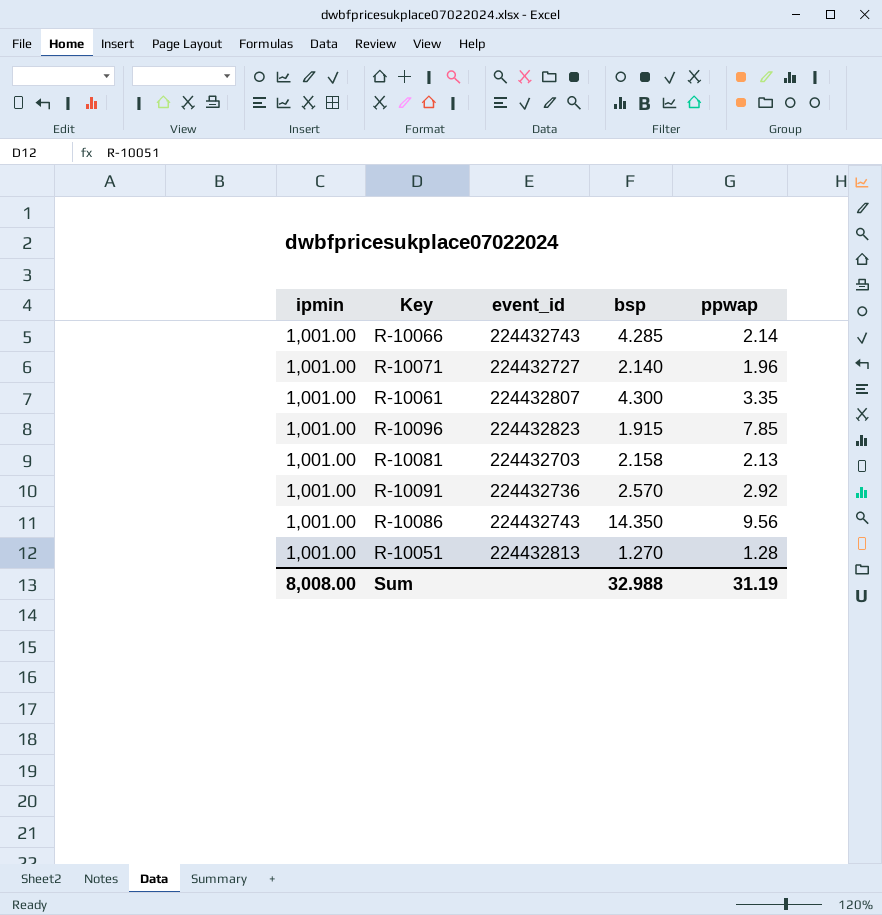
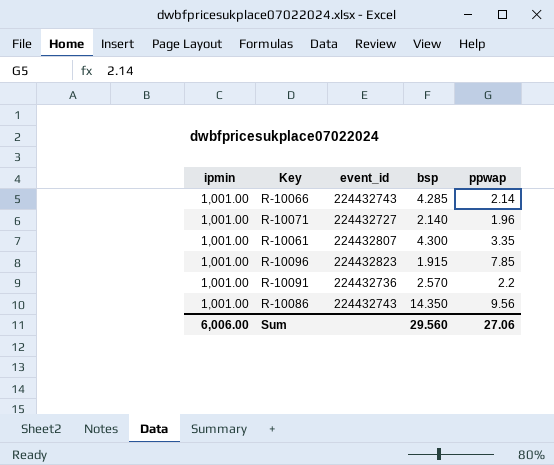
row R-10081: 1,001.00 | 224432703 | 2.158 | 2.13 -> none
row R-10051: 1,001.00 | 224432813 | 1.270 | 1.28 -> none
R-10091 | ppwap: 2.92 -> 2.2
Sum | ipmin: 8,008.00 -> 6,006.00
Sum | bsp: 32.988 -> 29.560
Sum | ppwap: 31.19 -> 27.06

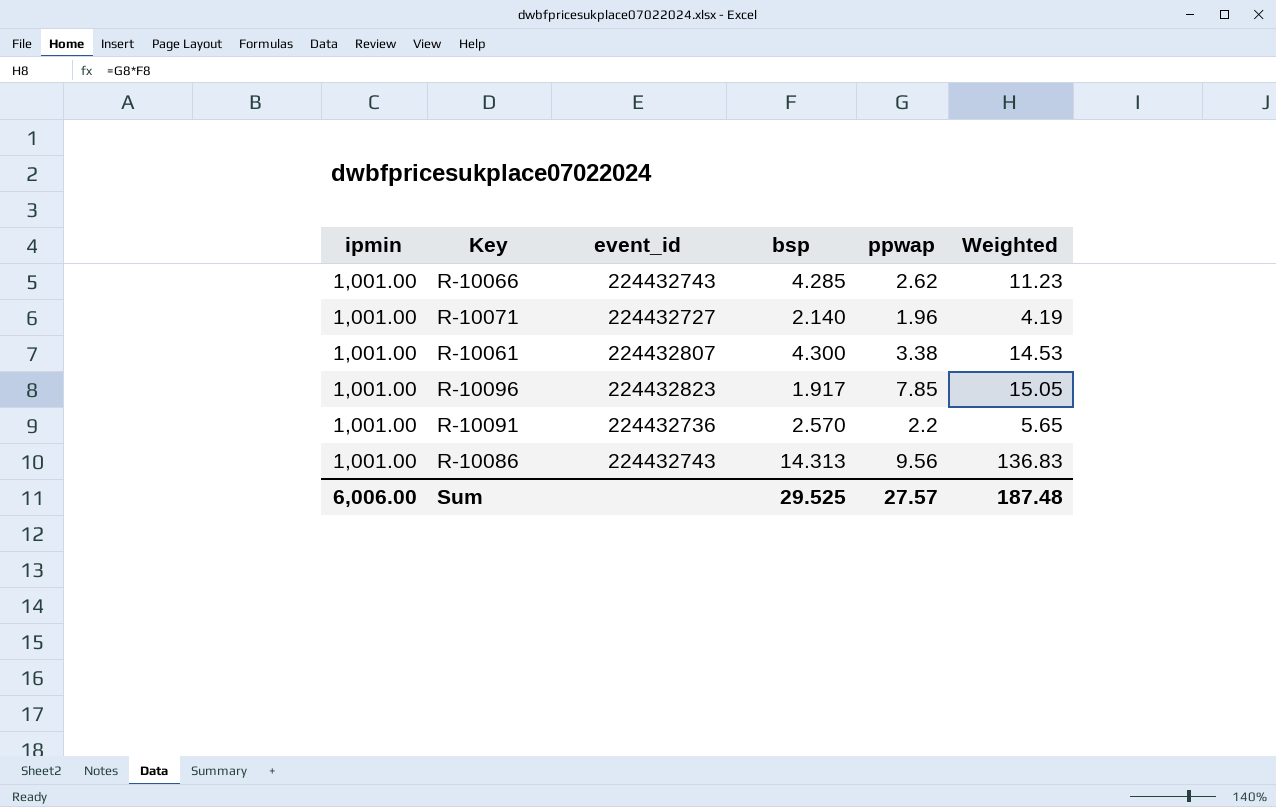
column Weighted | formula: none -> [bsp] * [ppwap]
R-10066 | ppwap: 2.14 -> 2.62
R-10061 | ppwap: 3.35 -> 3.38
R-10096 | bsp: 1.915 -> 1.917
R-10086 | bsp: 14.350 -> 14.313
Sum | bsp: 29.560 -> 29.525
Sum | ppwap: 27.06 -> 27.57

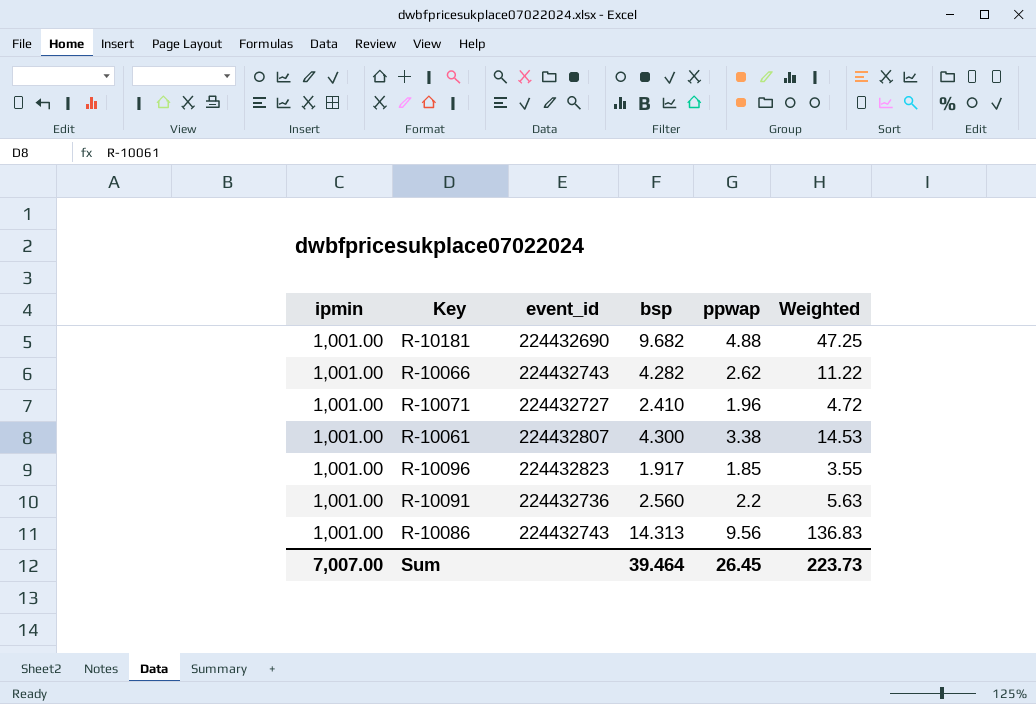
row R-10181: none -> 1,001.00 | 224432690 | 9.682 | 4.88 | 47.25
R-10066 | bsp: 4.285 -> 4.282
R-10066 | Weighted: 11.23 -> 11.22
R-10071 | bsp: 2.140 -> 2.410
R-10071 | Weighted: 4.19 -> 4.72
R-10096 | ppwap: 7.85 -> 1.85
R-10096 | Weighted: 15.05 -> 3.55
R-10091 | bsp: 2.570 -> 2.560
R-10091 | Weighted: 5.65 -> 5.63
Sum | ipmin: 6,006.00 -> 7,007.00
Sum | bsp: 29.525 -> 39.464
Sum | ppwap: 27.57 -> 26.45
Sum | Weighted: 187.48 -> 223.73

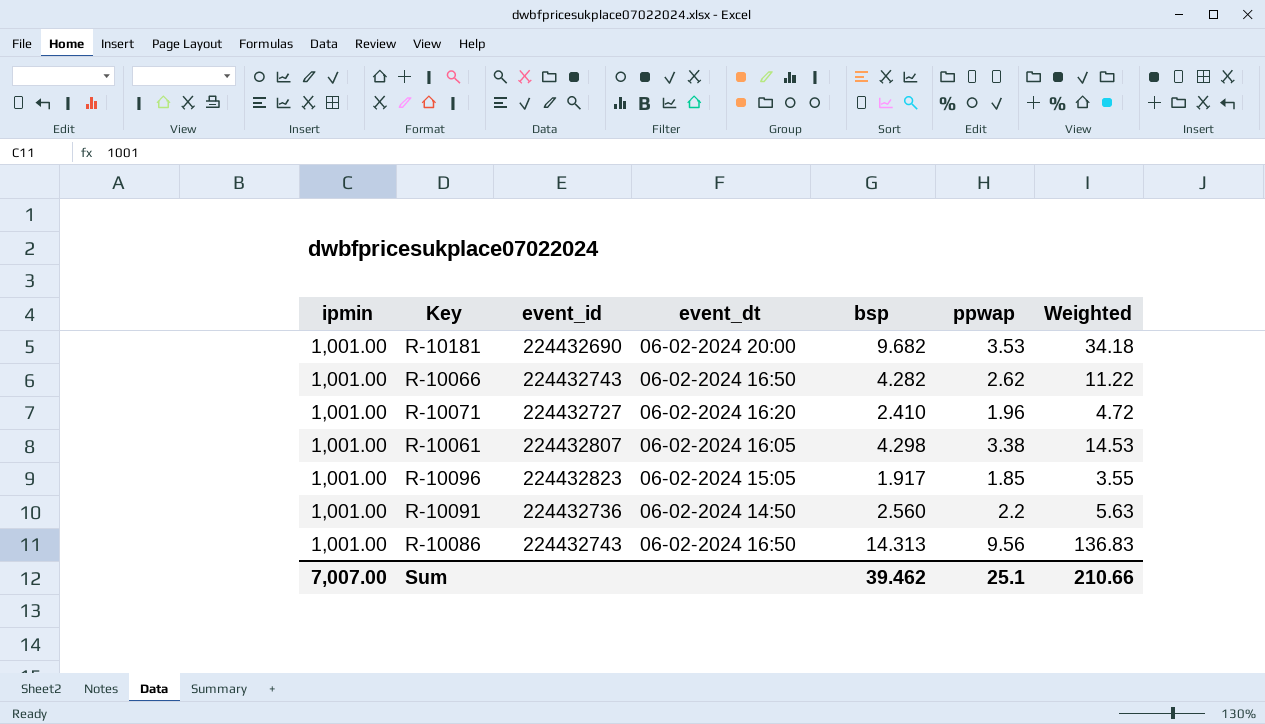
column event_dt | position: none -> 4
R-10181 | ppwap: 4.88 -> 3.53
R-10181 | Weighted: 47.25 -> 34.18
R-10061 | bsp: 4.300 -> 4.298
Sum | bsp: 39.464 -> 39.462
Sum | ppwap: 26.45 -> 25.1
Sum | Weighted: 223.73 -> 210.66

